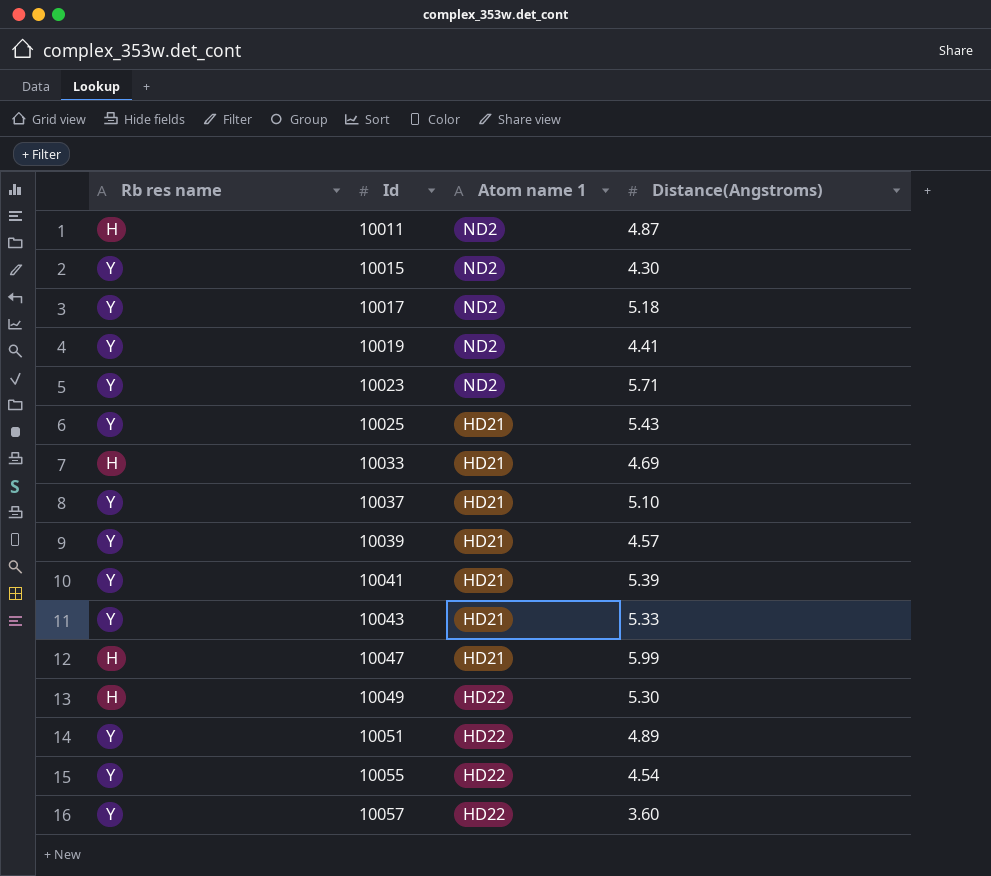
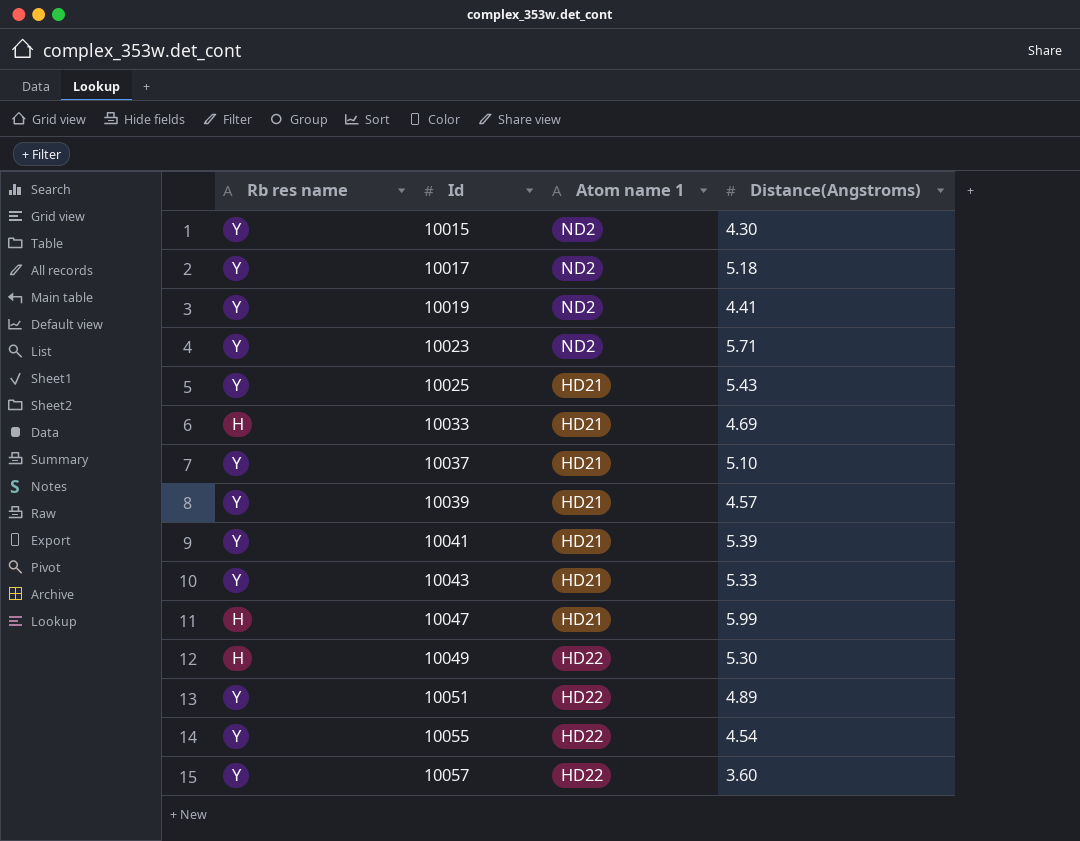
row 10011: H | ND2 | 4.87 -> none

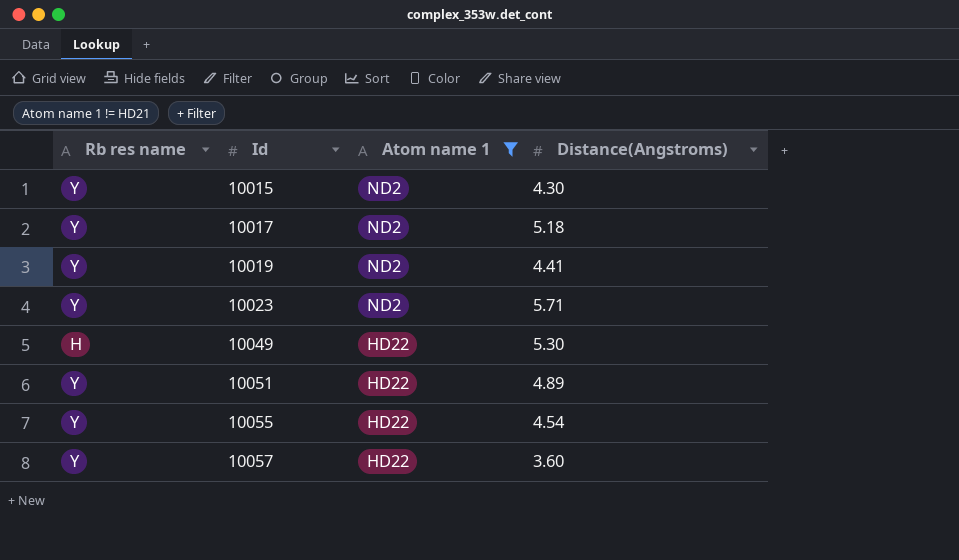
filter: none -> Atom name 1 != HD21

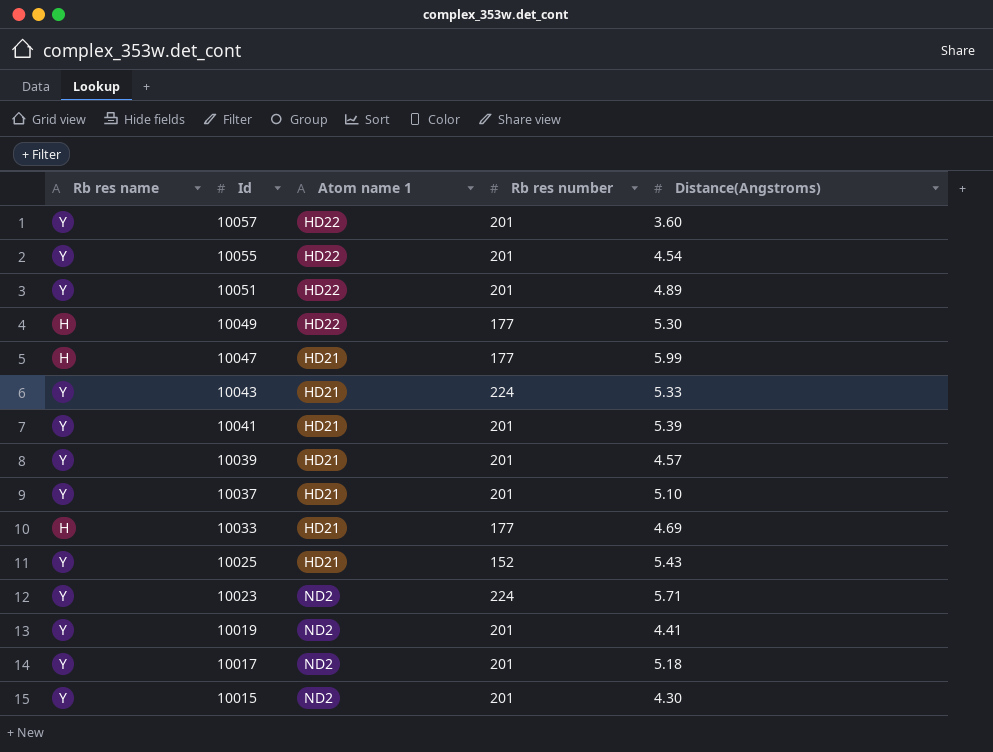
filter: Atom name 1 != HD21 -> none
row order: Id ascending -> Id descending
column Rb res number | position: none -> 4

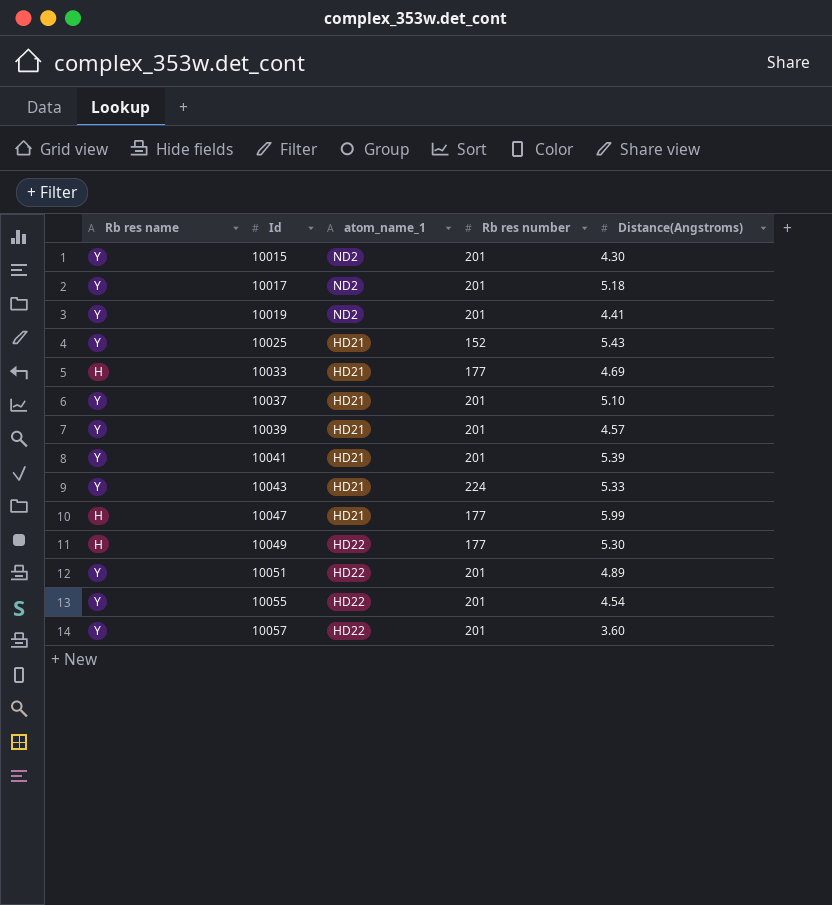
row order: Id descending -> Id ascending
column name: Atom name 1 -> atom_name_1
row 10023: Y | ND2 | 224 | 5.71 -> none

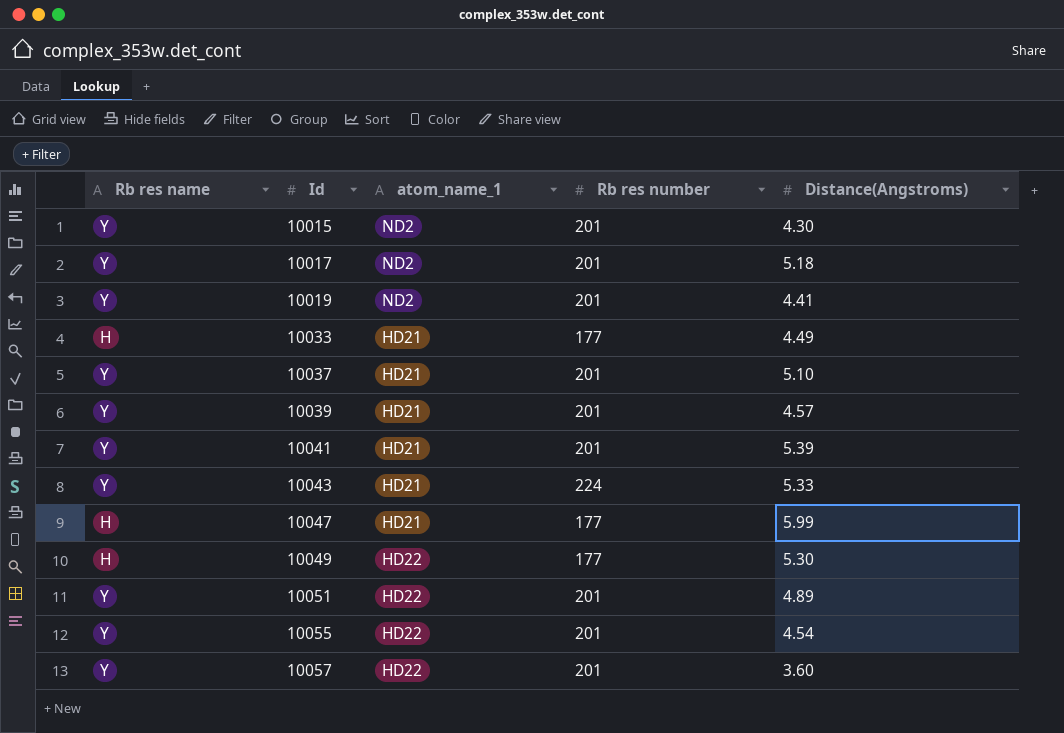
row 10025: Y | HD21 | 152 | 5.43 -> none
10033 | Distance(Angstroms): 4.69 -> 4.49

